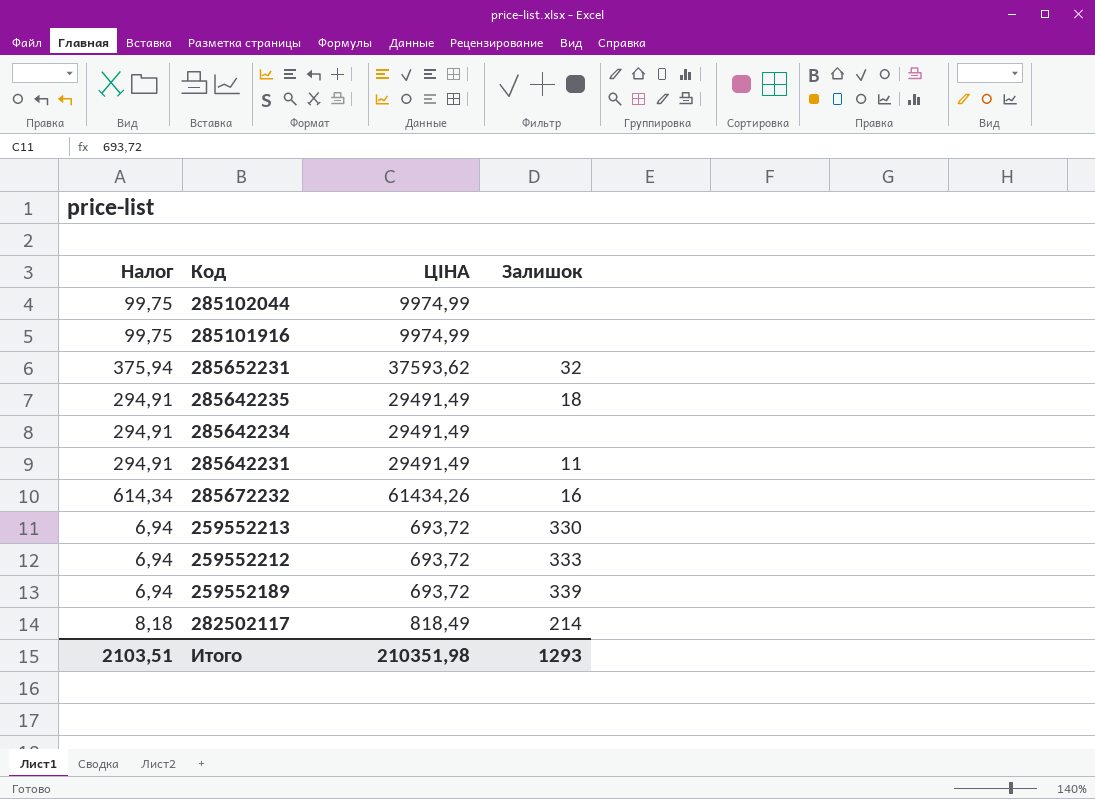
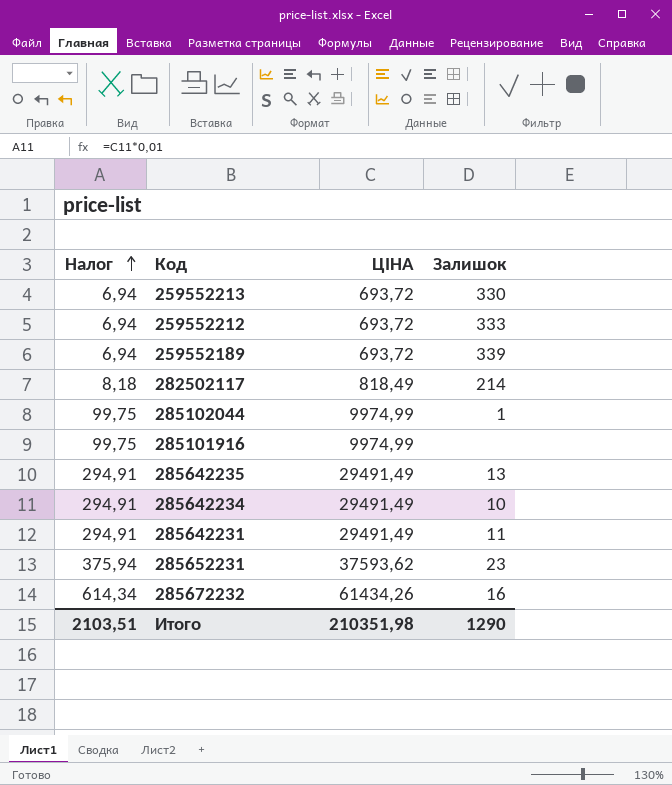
row order: none -> Налог ascending
285102044 | Залишок: none -> 1
285642235 | Залишок: 18 -> 13
285642234 | Залишок: none -> 10
285652231 | Залишок: 32 -> 23
Итого | Залишок: 1293 -> 1290

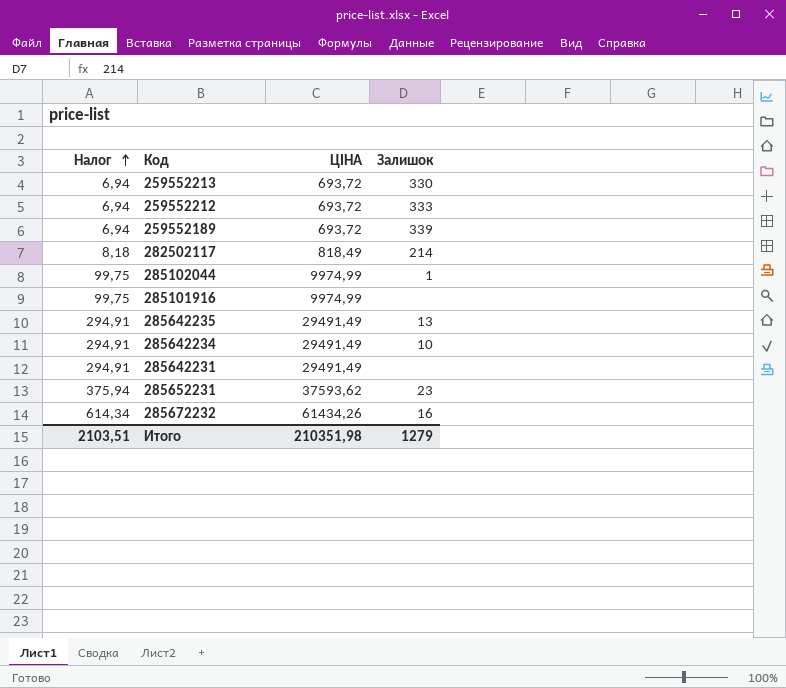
285642231 | Залишок: 11 -> none
Итого | Залишок: 1290 -> 1279

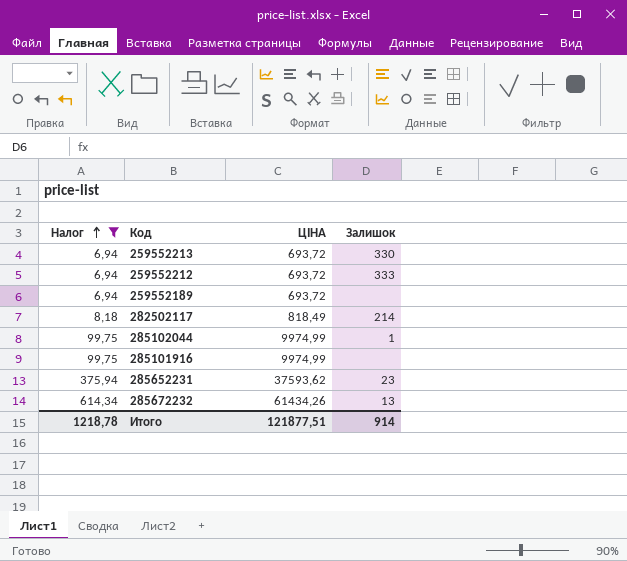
filter: none -> Налог != 294,91
259552189 | Залишок: 339 -> none
285672232 | Залишок: 16 -> 13
Итого | Налог: 2103,51 -> 1218,78
Итого | ЦІНА: 210351,98 -> 121877,51
Итого | Залишок: 1279 -> 914

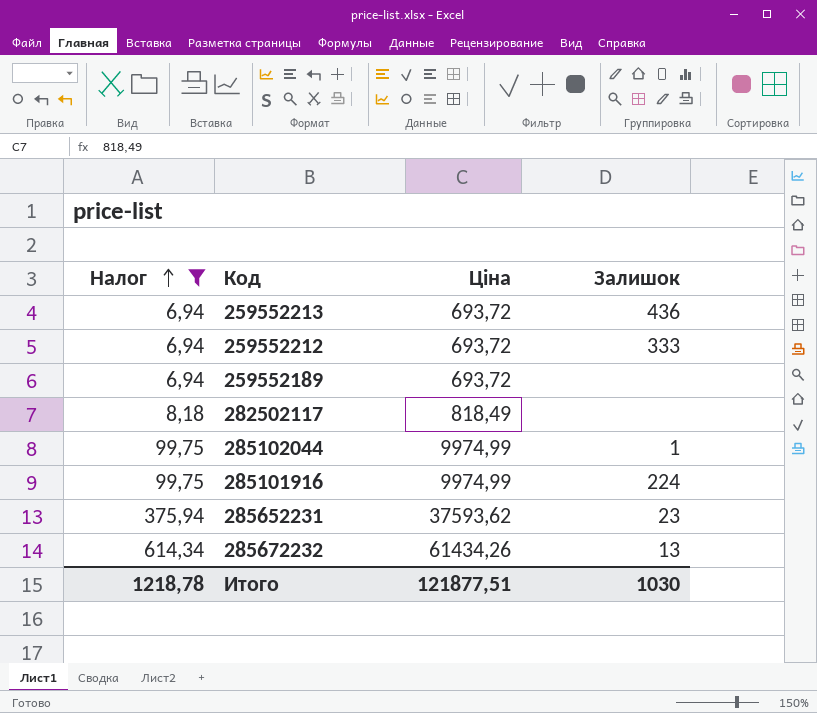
column name: ЦІНА -> Ціна
259552213 | Залишок: 330 -> 436
282502117 | Залишок: 214 -> none
285101916 | Залишок: none -> 224
Итого | Залишок: 914 -> 1030

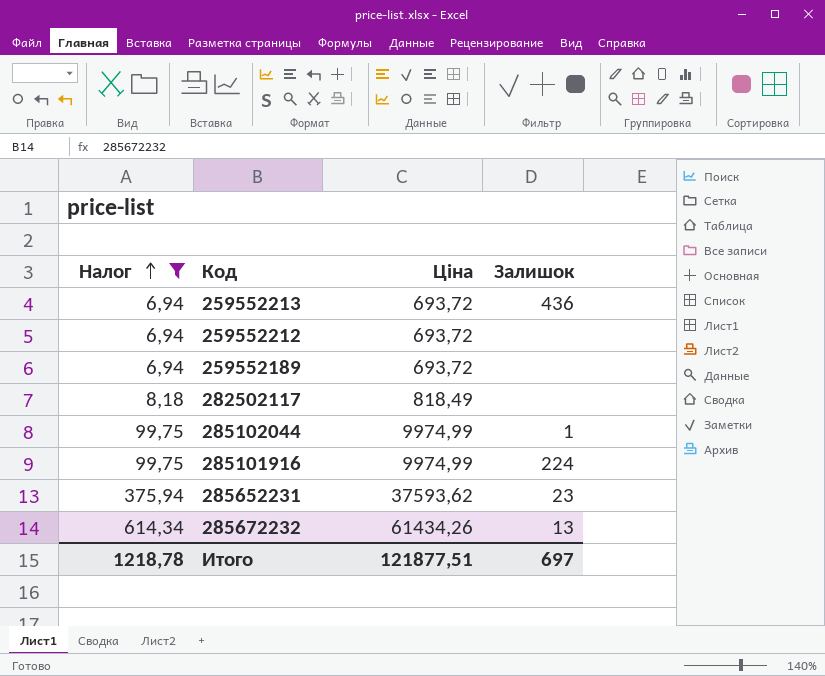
259552212 | Залишок: 333 -> none
Итого | Залишок: 1030 -> 697

